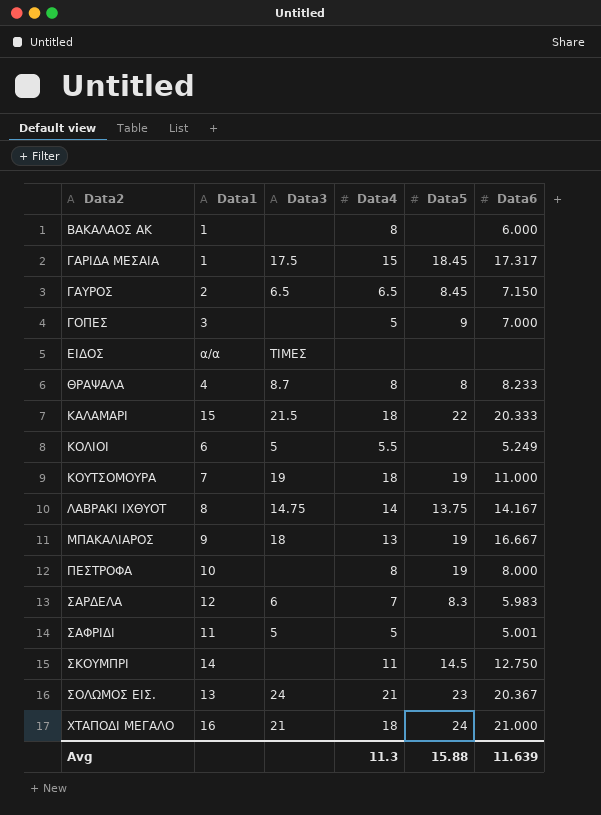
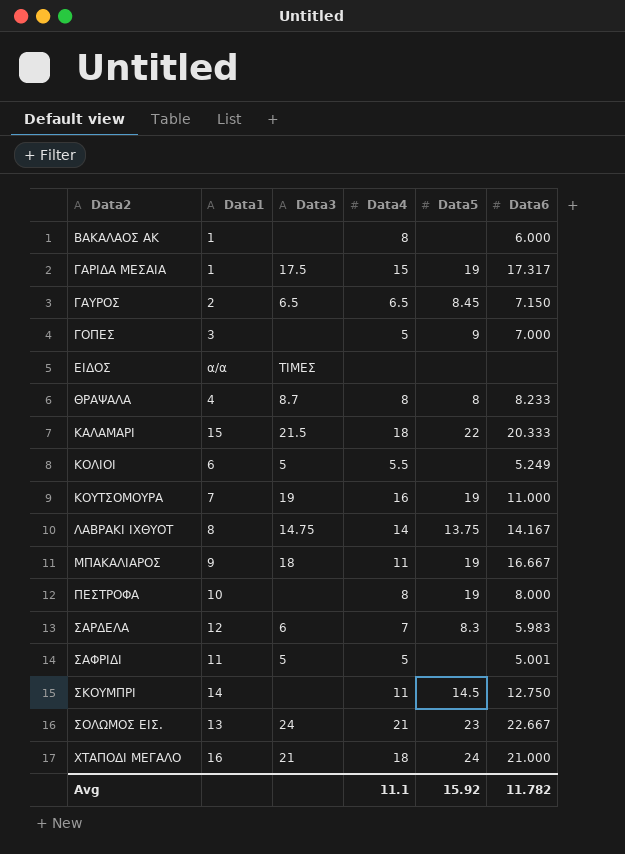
ΓΑΡΙΔΑ ΜΕΣΑΙΑ | Data5: 18.45 -> 19
ΚΟΥΤΣΟΜΟΥΡΑ | Data4: 18 -> 16
ΜΠΑΚΑΛΙΑΡΟΣ | Data4: 13 -> 11
ΣΟΛΩΜΟΣ ΕΙΣ. | Data6: 20.367 -> 22.667
Avg | Data4: 11.3 -> 11.1
Avg | Data5: 15.88 -> 15.92
Avg | Data6: 11.639 -> 11.782

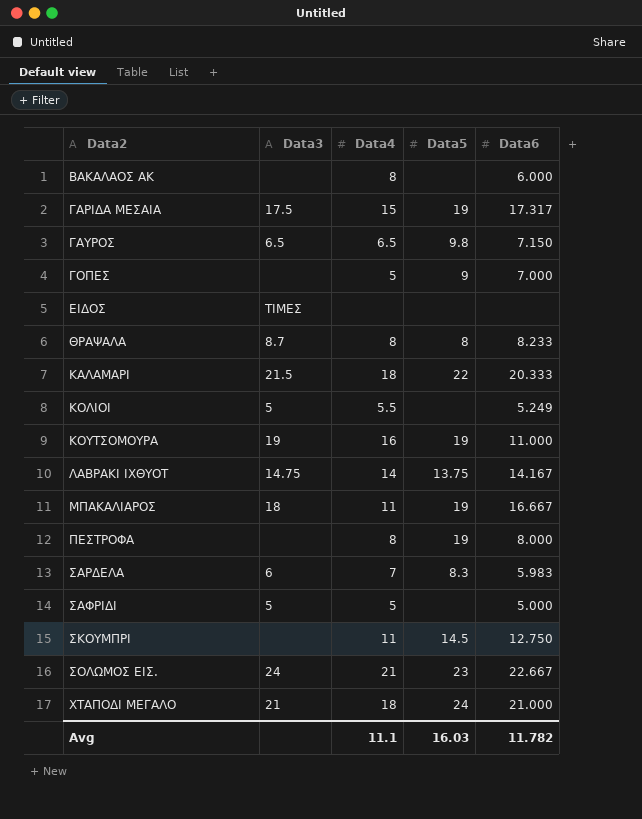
column Data1 | position: 2 -> none
ΓΑΥΡΟΣ | Data5: 8.45 -> 9.8
ΣΑΦΡΙΔΙ | Data6: 5.001 -> 5.000
Avg | Data5: 15.92 -> 16.03

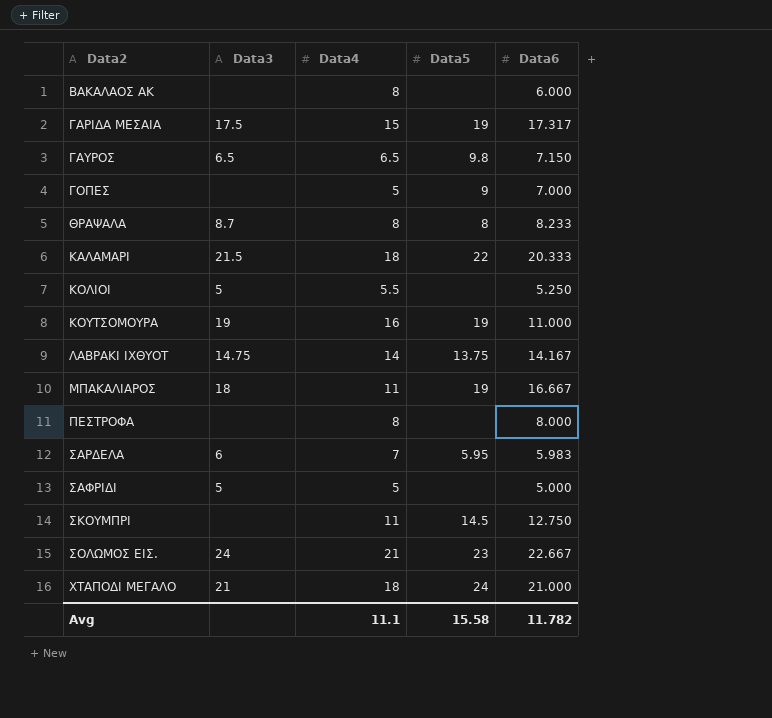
row ΕΙΔΟΣ: ΤΙΜΕΣ | none | none | none -> none
ΚΟΛΙΟΙ | Data6: 5.249 -> 5.250
ΠΕΣΤΡΟΦΑ | Data5: 19 -> none
ΣΑΡΔΕΛΑ | Data5: 8.3 -> 5.95
Avg | Data5: 16.03 -> 15.58

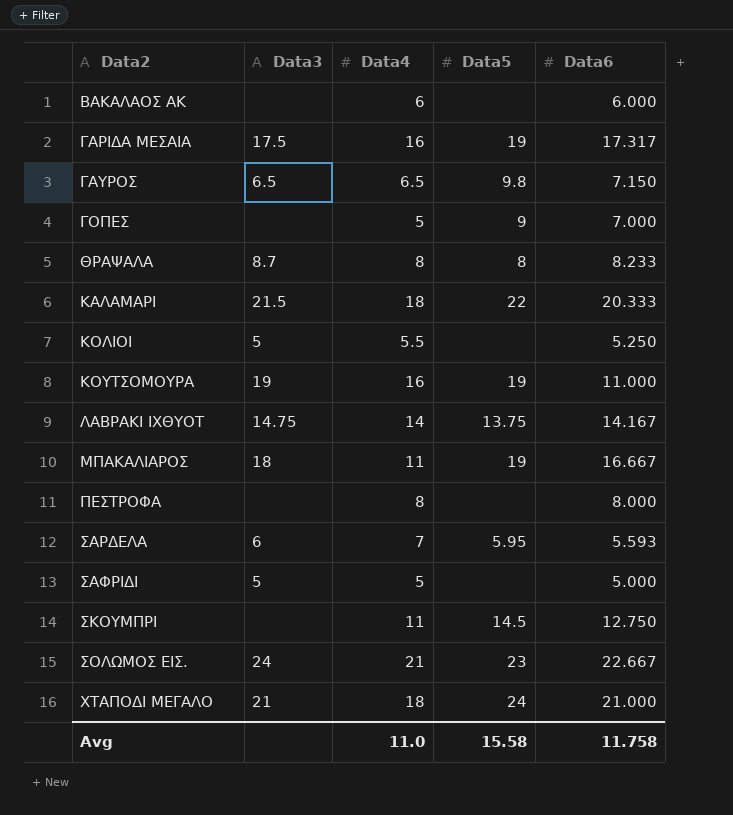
ΒΑΚΑΛΑΟΣ ΑΚ | Data4: 8 -> 6
ΓΑΡΙΔΑ ΜΕΣΑΙΑ | Data4: 15 -> 16
ΣΑΡΔΕΛΑ | Data6: 5.983 -> 5.593
Avg | Data4: 11.1 -> 11.0
Avg | Data6: 11.782 -> 11.758

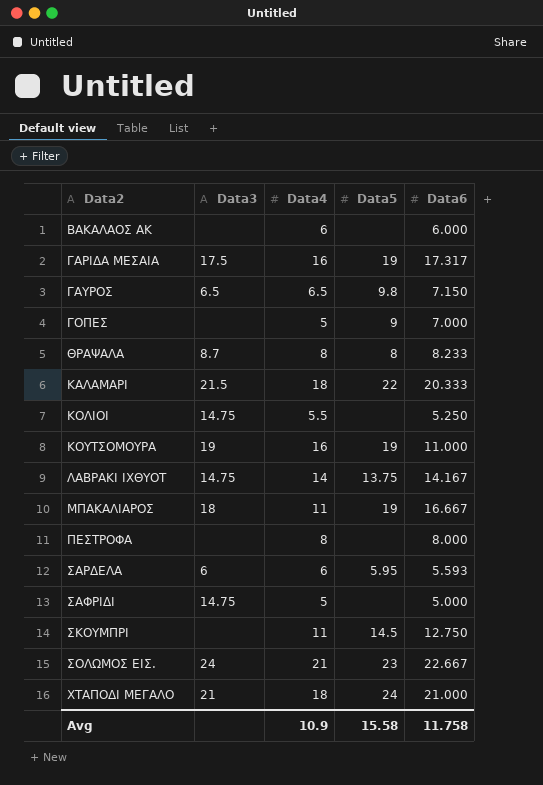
ΚΟΛΙΟΙ | Data3: 5 -> 14.75
ΣΑΡΔΕΛΑ | Data4: 7 -> 6
ΣΑΦΡΙΔΙ | Data3: 5 -> 14.75
Avg | Data4: 11.0 -> 10.9

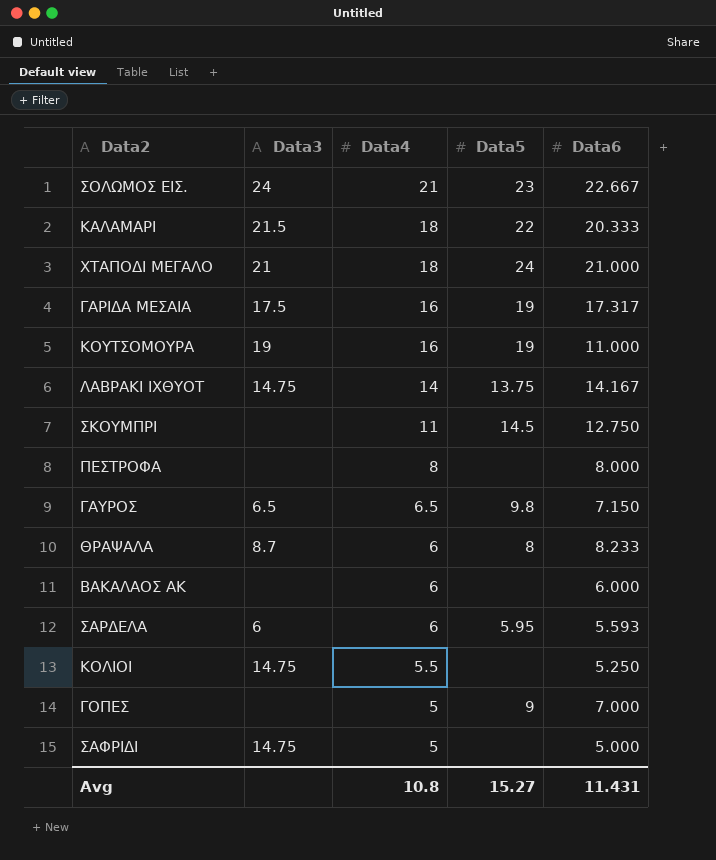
row order: Data2 ascending -> Data4 descending
row ΜΠΑΚΑΛΙΑΡΟΣ: 18 | 11 | 19 | 16.667 -> none
ΘΡΑΨΑΛΑ | Data4: 8 -> 6
Avg | Data4: 10.9 -> 10.8
Avg | Data5: 15.58 -> 15.27
Avg | Data6: 11.758 -> 11.431

